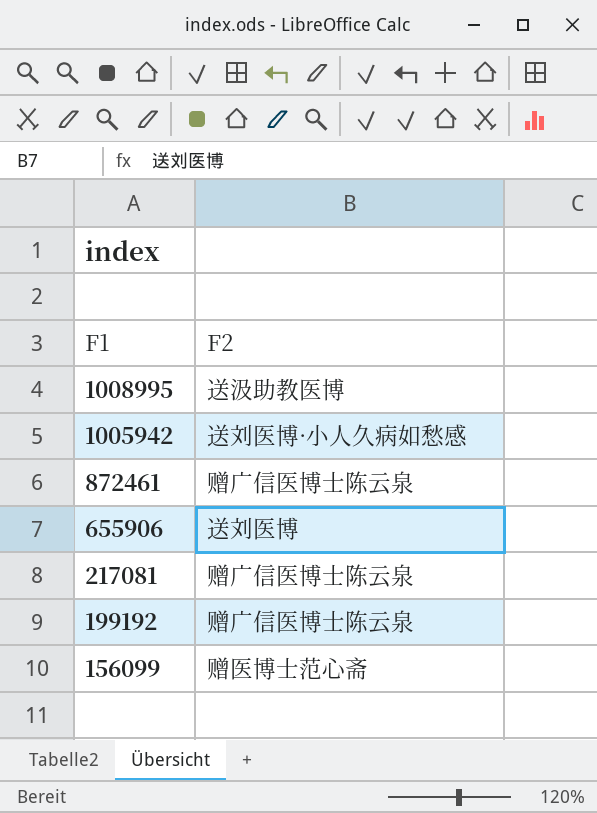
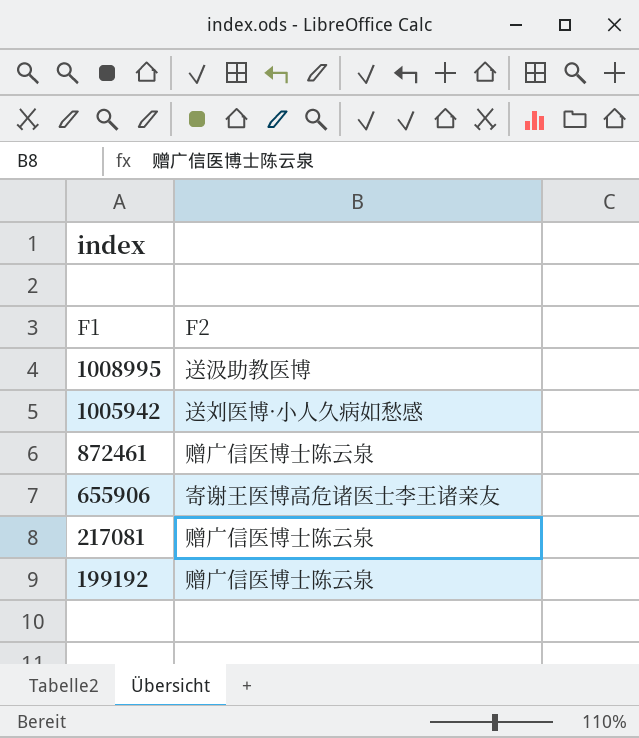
row 156099: 赠医博士范心斋 -> none
655906 | F2: 送刘医博 -> 寄谢王医博高危诸医士李王诸亲友

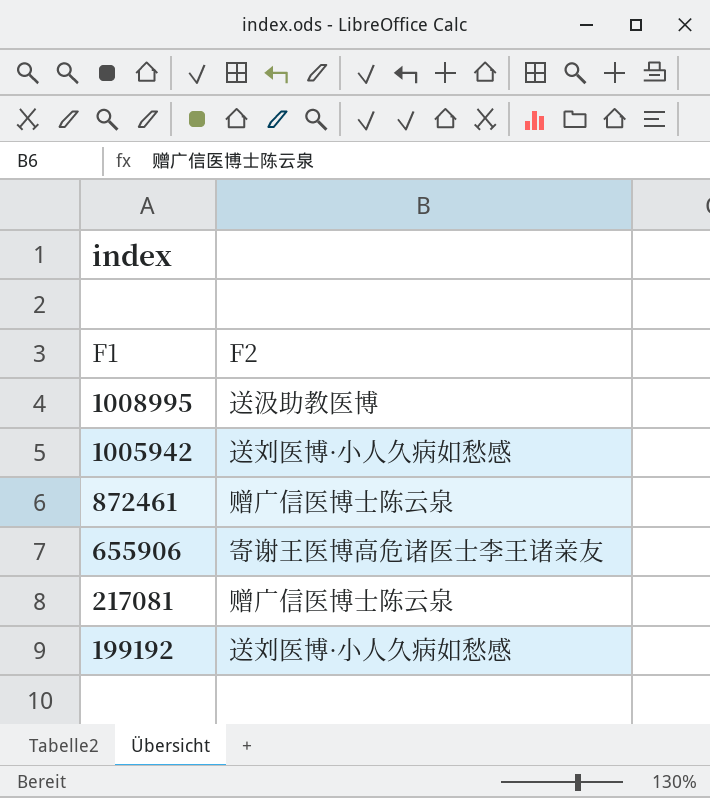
199192 | F2: 赠广信医博士陈云泉 -> 送刘医博·小人久病如愁感

